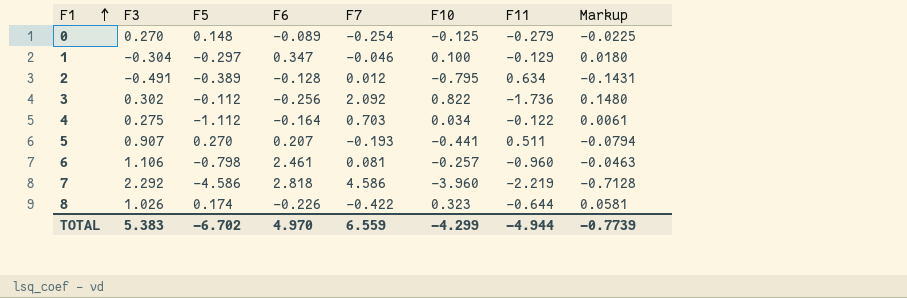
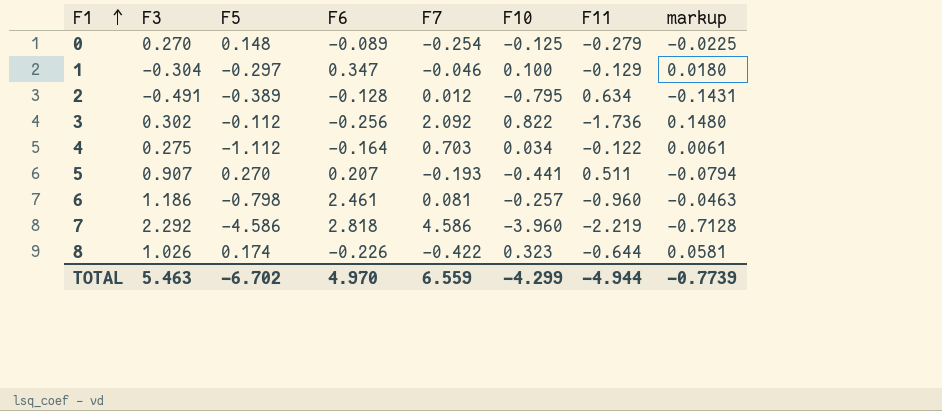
column name: Markup -> markup
6 | F3: 1.106 -> 1.186
TOTAL | F3: 5.383 -> 5.463

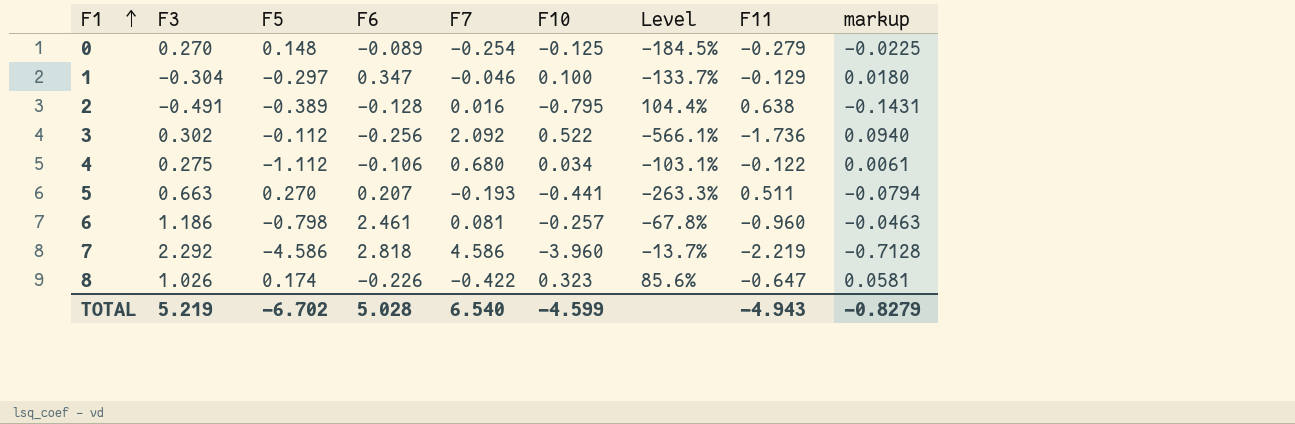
column Level | formula: none -> ([F10] - [F5]) / [F5]
2 | F7: 0.012 -> 0.016
2 | F11: 0.634 -> 0.638
3 | F10: 0.822 -> 0.522
3 | markup: 0.1480 -> 0.0940
4 | F6: -0.164 -> -0.106
4 | F7: 0.703 -> 0.680
5 | F3: 0.907 -> 0.663
8 | F11: -0.644 -> -0.647
TOTAL | F3: 5.463 -> 5.219
TOTAL | F6: 4.970 -> 5.028
TOTAL | F7: 6.559 -> 6.540
TOTAL | F10: -4.299 -> -4.599
TOTAL | F11: -4.944 -> -4.943
TOTAL | markup: -0.7739 -> -0.8279

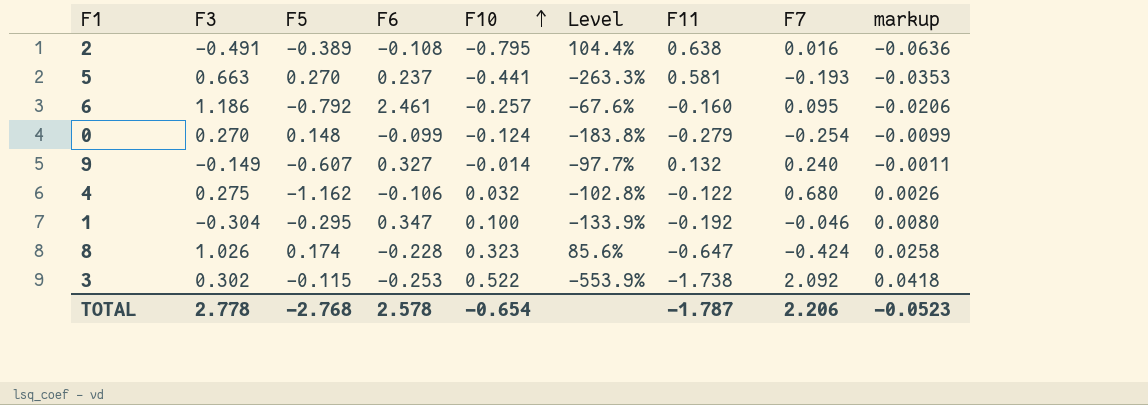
row order: F1 ascending -> F10 ascending
column F7 | position: 5 -> 8
column markup | formula: [F10] * 0.18 -> [F10] * 0.08
row 7: 2.292 | -4.586 | 2.818 | 4.586 | -3.960 | -13.7% | -2.219 | -0.7128 -> none
2 | F6: -0.128 -> -0.108
5 | F6: 0.207 -> 0.237
5 | F11: 0.511 -> 0.581
6 | F5: -0.798 -> -0.792
6 | Level: -67.8% -> -67.6%
6 | F11: -0.960 -> -0.160
6 | F7: 0.081 -> 0.095
0 | F6: -0.089 -> -0.099
0 | F10: -0.125 -> -0.124
0 | Level: -184.5% -> -183.8%
row 9: none -> -0.149 | -0.607 | 0.327 | -0.014 | -97.7% | 0.132 | 0.240 | -0.0011
4 | F5: -1.112 -> -1.162
4 | F10: 0.034 -> 0.032
4 | Level: -103.1% -> -102.8%
1 | F5: -0.297 -> -0.295
1 | Level: -133.7% -> -133.9%
1 | F11: -0.129 -> -0.192
8 | F6: -0.226 -> -0.228
8 | F7: -0.422 -> -0.424
3 | F5: -0.112 -> -0.115
3 | F6: -0.256 -> -0.253
3 | Level: -566.1% -> -553.9%
3 | F11: -1.736 -> -1.738
TOTAL | F3: 5.219 -> 2.778
TOTAL | F5: -6.702 -> -2.768
TOTAL | F6: 5.028 -> 2.578
TOTAL | F10: -4.599 -> -0.654
TOTAL | F11: -4.943 -> -1.787
TOTAL | F7: 6.540 -> 2.206
TOTAL | markup: -0.8279 -> -0.0523

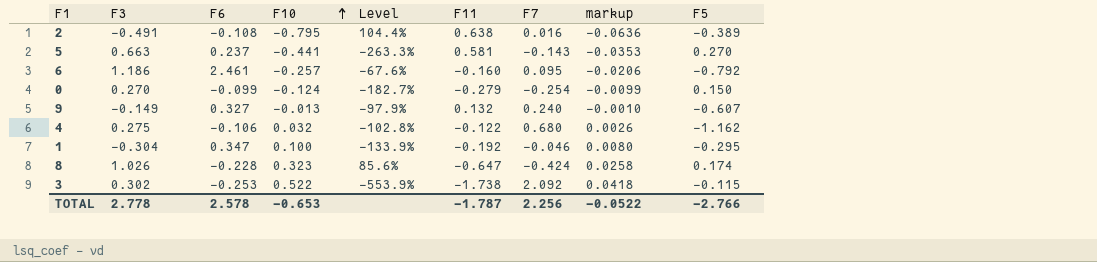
column F5 | position: 3 -> 9
5 | F7: -0.193 -> -0.143
0 | Level: -183.8% -> -182.7%
0 | F5: 0.148 -> 0.150
9 | F10: -0.014 -> -0.013
9 | Level: -97.7% -> -97.9%
9 | markup: -0.0011 -> -0.0010
TOTAL | F10: -0.654 -> -0.653
TOTAL | F7: 2.206 -> 2.256
TOTAL | markup: -0.0523 -> -0.0522
TOTAL | F5: -2.768 -> -2.766

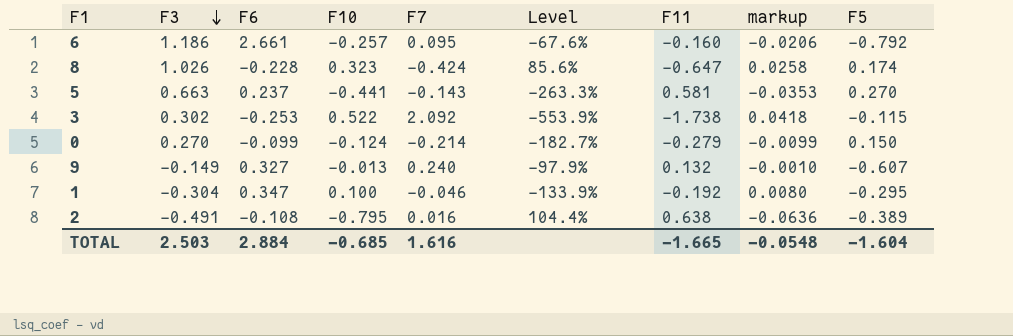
row order: F10 ascending -> F3 descending
column F7 | position: 7 -> 5
row 4: 0.275 | -0.106 | 0.032 | -102.8% | -0.122 | 0.680 | 0.0026 | -1.162 -> none
6 | F6: 2.461 -> 2.661
0 | F7: -0.254 -> -0.214
TOTAL | F3: 2.778 -> 2.503
TOTAL | F6: 2.578 -> 2.884
TOTAL | F10: -0.653 -> -0.685
TOTAL | F7: 2.256 -> 1.616
TOTAL | F11: -1.787 -> -1.665
TOTAL | markup: -0.0522 -> -0.0548
TOTAL | F5: -2.766 -> -1.604

